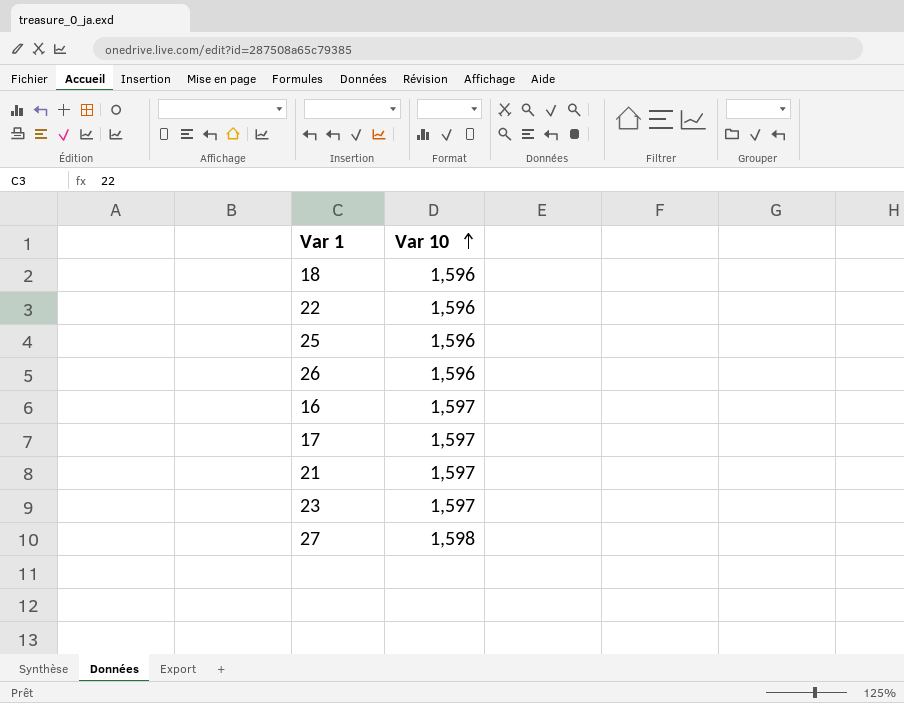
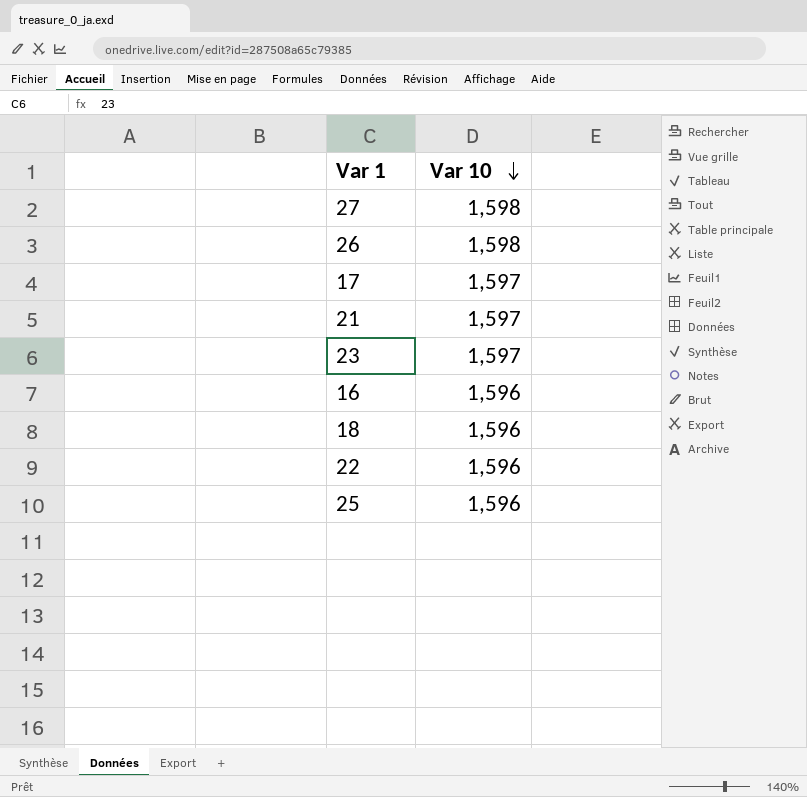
row order: Var 10 ascending -> Var 10 descending
26 | Var 10: 1,596 -> 1,598
16 | Var 10: 1,597 -> 1,596

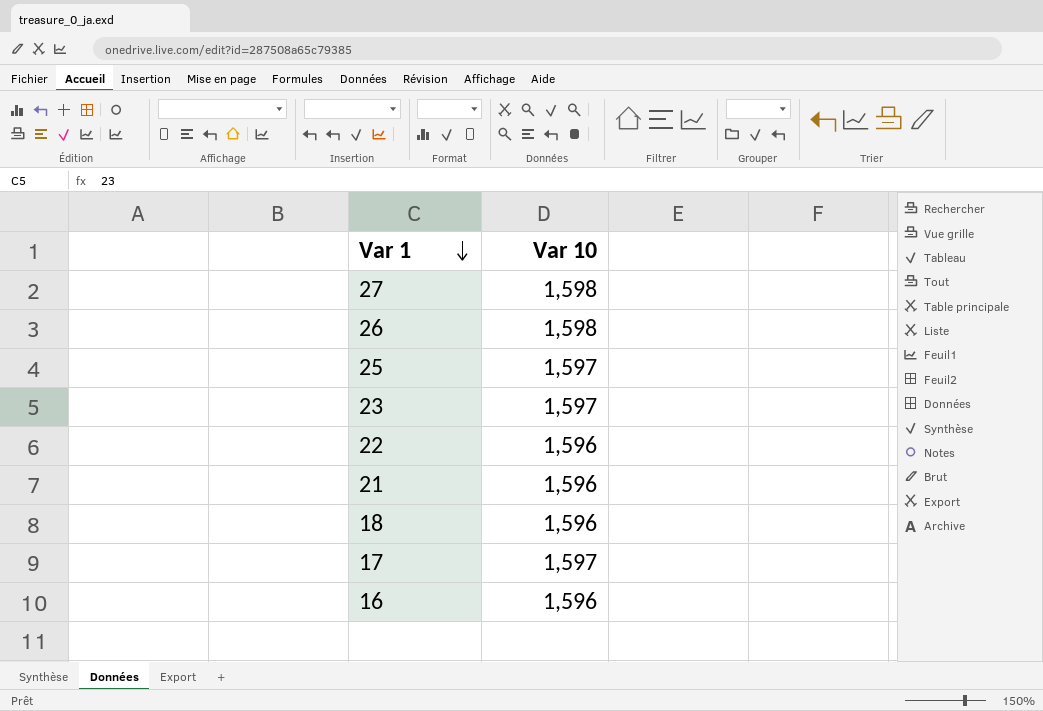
row order: Var 10 descending -> Var 1 descending
25 | Var 10: 1,596 -> 1,597
21 | Var 10: 1,597 -> 1,596

